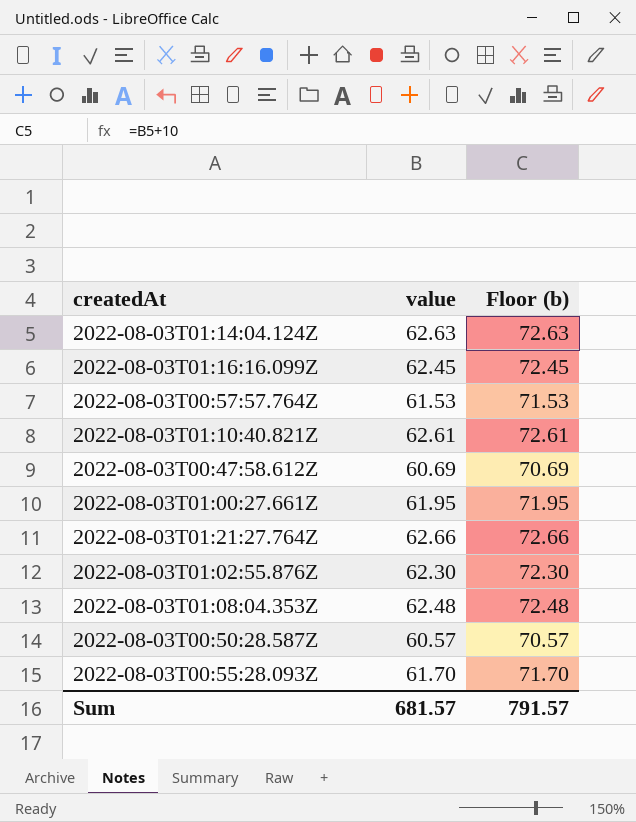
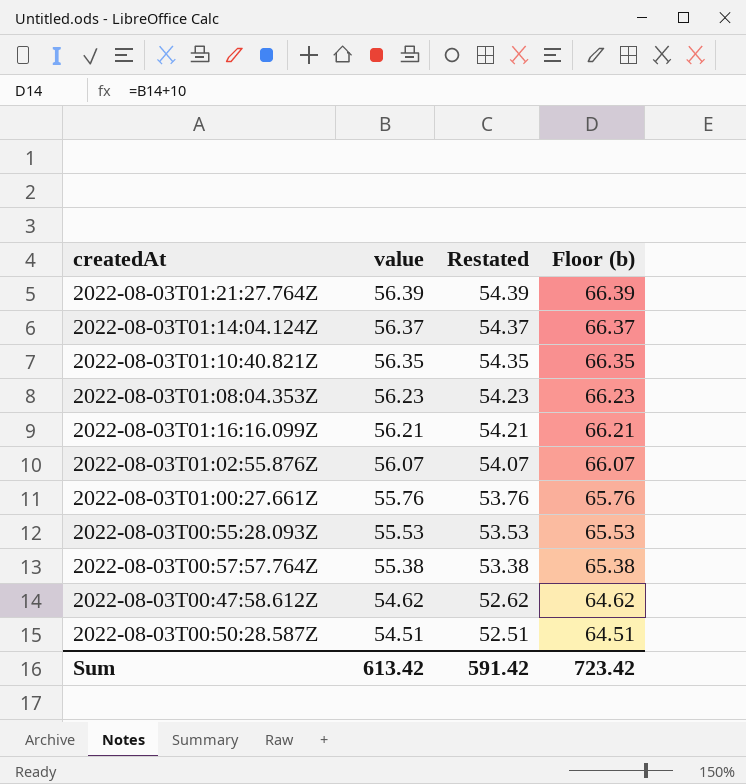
row order: none -> value descending
column Restated | formula: none -> [value] - 2
2022-08-03T01:21:27.764Z | value: 62.66 -> 56.39
2022-08-03T01:21:27.764Z | Floor (b): 72.66 -> 66.39
2022-08-03T01:14:04.124Z | value: 62.63 -> 56.37
2022-08-03T01:14:04.124Z | Floor (b): 72.63 -> 66.37
2022-08-03T01:10:40.821Z | value: 62.61 -> 56.35
2022-08-03T01:10:40.821Z | Floor (b): 72.61 -> 66.35
2022-08-03T01:08:04.353Z | value: 62.48 -> 56.23
2022-08-03T01:08:04.353Z | Floor (b): 72.48 -> 66.23
2022-08-03T01:16:16.099Z | value: 62.45 -> 56.21
2022-08-03T01:16:16.099Z | Floor (b): 72.45 -> 66.21
2022-08-03T01:02:55.876Z | value: 62.30 -> 56.07
2022-08-03T01:02:55.876Z | Floor (b): 72.30 -> 66.07
2022-08-03T01:00:27.661Z | value: 61.95 -> 55.76
2022-08-03T01:00:27.661Z | Floor (b): 71.95 -> 65.76
2022-08-03T00:55:28.093Z | value: 61.70 -> 55.53
2022-08-03T00:55:28.093Z | Floor (b): 71.70 -> 65.53
2022-08-03T00:57:57.764Z | value: 61.53 -> 55.38
2022-08-03T00:57:57.764Z | Floor (b): 71.53 -> 65.38
2022-08-03T00:47:58.612Z | value: 60.69 -> 54.62
2022-08-03T00:47:58.612Z | Floor (b): 70.69 -> 64.62
2022-08-03T00:50:28.587Z | value: 60.57 -> 54.51
2022-08-03T00:50:28.587Z | Floor (b): 70.57 -> 64.51
Sum | value: 681.57 -> 613.42
Sum | Floor (b): 791.57 -> 723.42

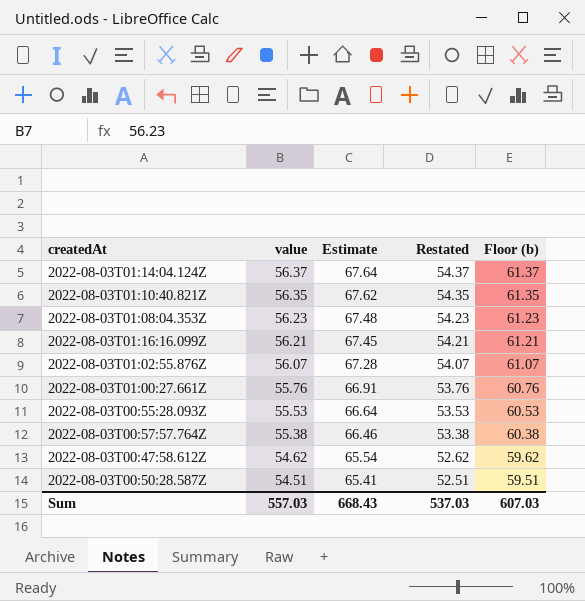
column Estimate | formula: none -> [value] * 1.2
column Floor (b) | formula: [value] + 10 -> [value] + 5
row 2022-08-03T01:21:27.764Z: 56.39 | 54.39 | 66.39 -> none
Sum | value: 613.42 -> 557.03
Sum | Restated: 591.42 -> 537.03
Sum | Floor (b): 723.42 -> 607.03

